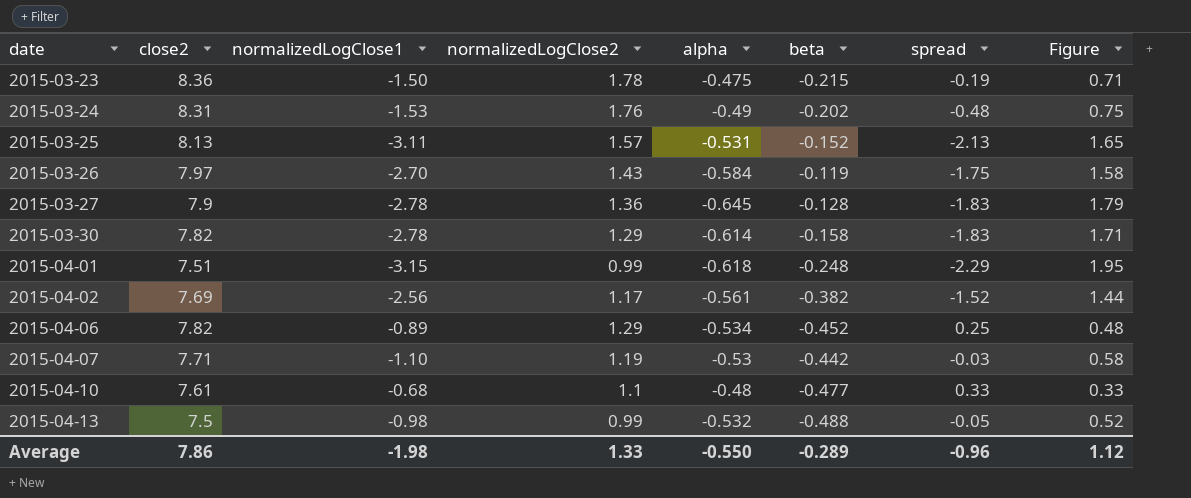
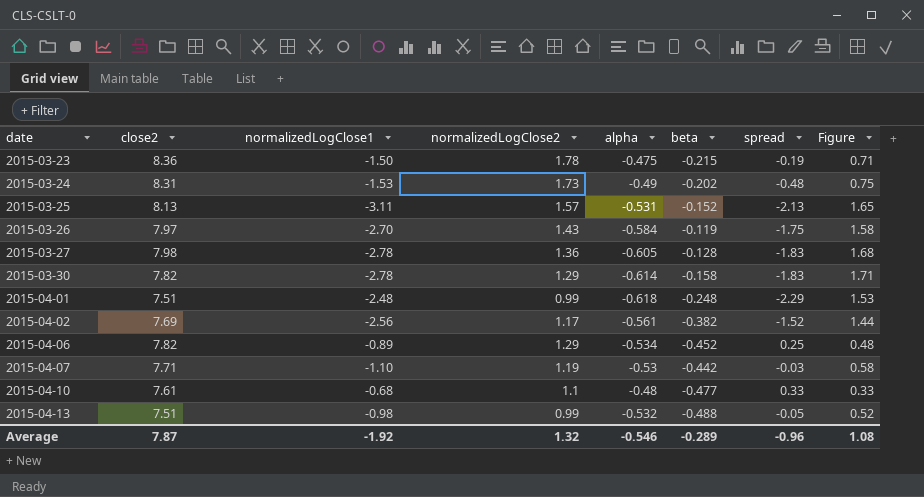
2015-03-24 | normalizedLogClose2: 1.76 -> 1.73
2015-03-27 | close2: 7.9 -> 7.98
2015-03-27 | alpha: -0.645 -> -0.605
2015-03-27 | Figure: 1.79 -> 1.68
2015-04-01 | normalizedLogClose1: -3.15 -> -2.48
2015-04-01 | Figure: 1.95 -> 1.53
2015-04-13 | close2: 7.5 -> 7.51
Average | close2: 7.86 -> 7.87
Average | normalizedLogClose1: -1.98 -> -1.92
Average | normalizedLogClose2: 1.33 -> 1.32
Average | alpha: -0.550 -> -0.546
Average | Figure: 1.12 -> 1.08

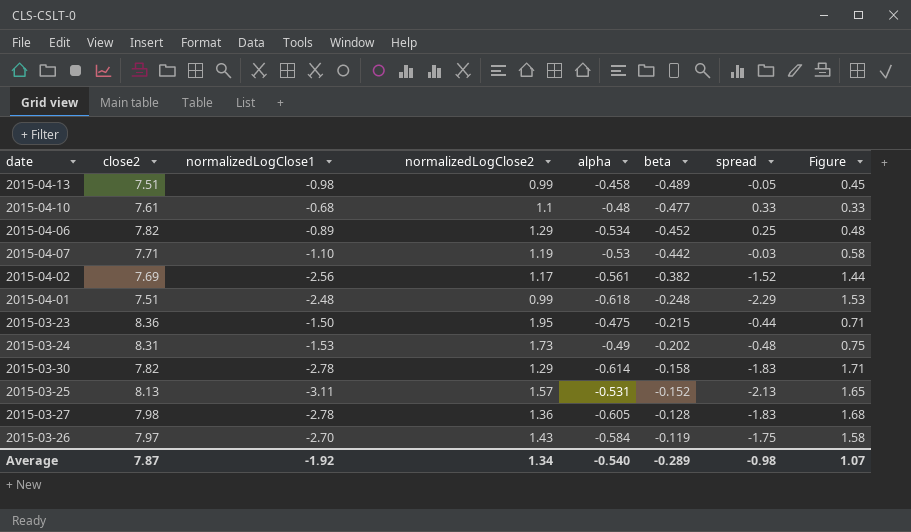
row order: date ascending -> beta ascending
2015-04-13 | alpha: -0.532 -> -0.458
2015-04-13 | beta: -0.488 -> -0.489
2015-04-13 | Figure: 0.52 -> 0.45
2015-03-23 | normalizedLogClose2: 1.78 -> 1.95
2015-03-23 | spread: -0.19 -> -0.44
Average | normalizedLogClose2: 1.32 -> 1.34
Average | alpha: -0.546 -> -0.540
Average | spread: -0.96 -> -0.98
Average | Figure: 1.08 -> 1.07

